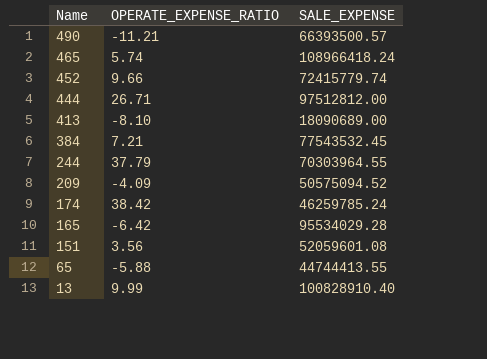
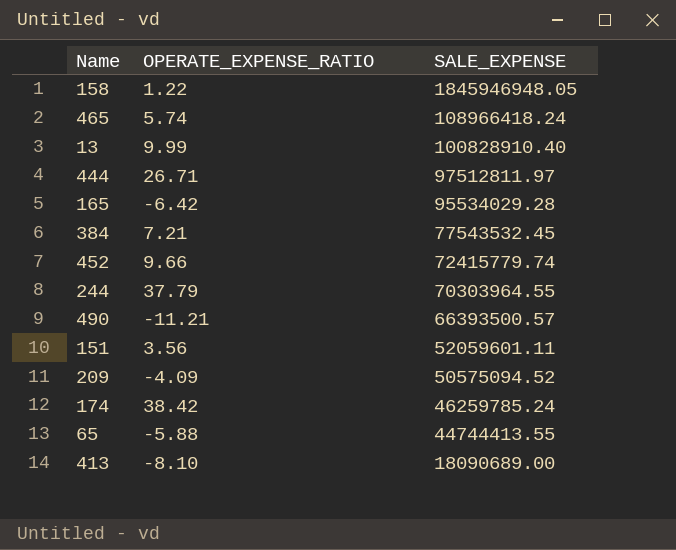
row order: Name descending -> SALE_EXPENSE descending
row 158: none -> 1.22 | 1845946948.05
444 | SALE_EXPENSE: 97512812.00 -> 97512811.97
151 | SALE_EXPENSE: 52059601.08 -> 52059601.11

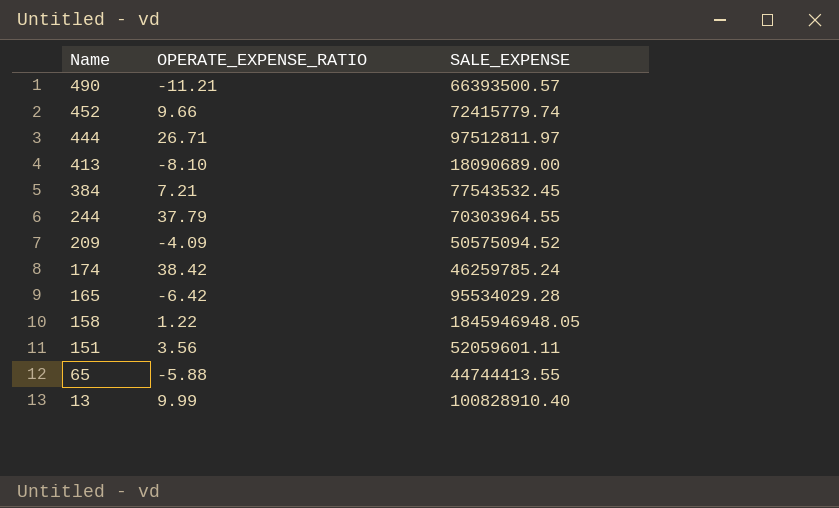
row order: SALE_EXPENSE descending -> Name descending
row 465: 5.74 | 108966418.24 -> none

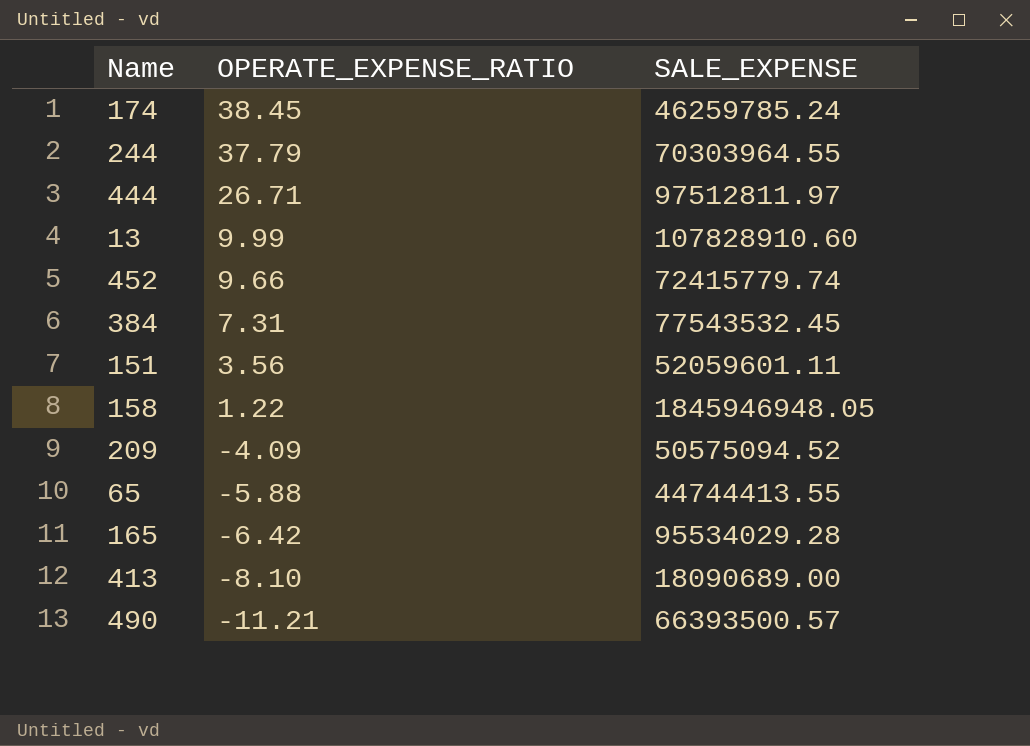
row order: Name descending -> OPERATE_EXPENSE_RATIO descending
174 | OPERATE_EXPENSE_RATIO: 38.42 -> 38.45
13 | SALE_EXPENSE: 100828910.40 -> 107828910.60
384 | OPERATE_EXPENSE_RATIO: 7.21 -> 7.31

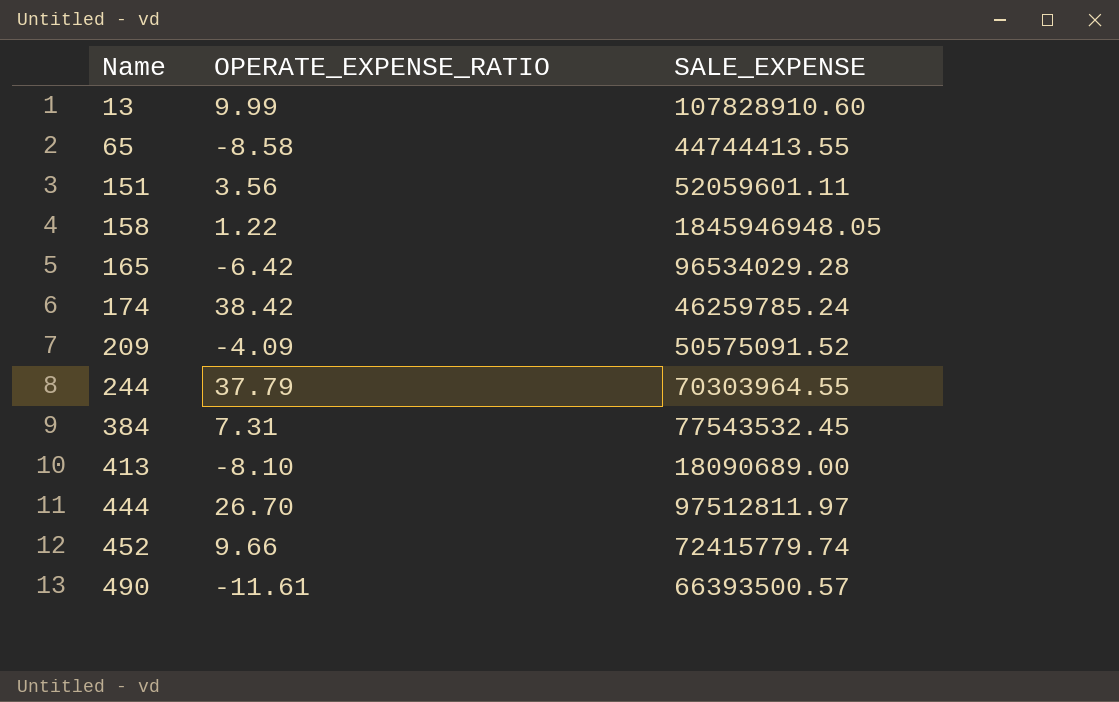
row order: OPERATE_EXPENSE_RATIO descending -> Name ascending
65 | OPERATE_EXPENSE_RATIO: -5.88 -> -8.58
165 | SALE_EXPENSE: 95534029.28 -> 96534029.28
174 | OPERATE_EXPENSE_RATIO: 38.45 -> 38.42
209 | SALE_EXPENSE: 50575094.52 -> 50575091.52
444 | OPERATE_EXPENSE_RATIO: 26.71 -> 26.70
490 | OPERATE_EXPENSE_RATIO: -11.21 -> -11.61

